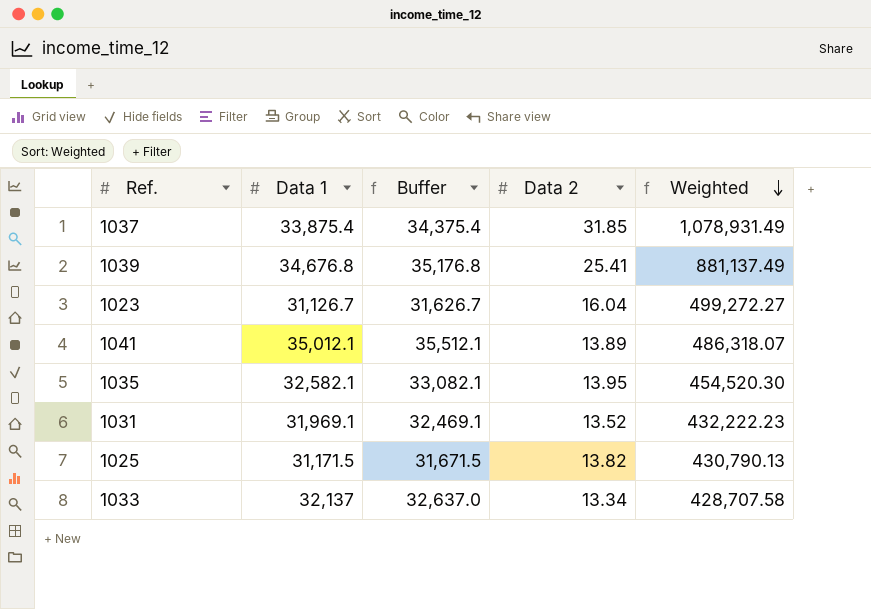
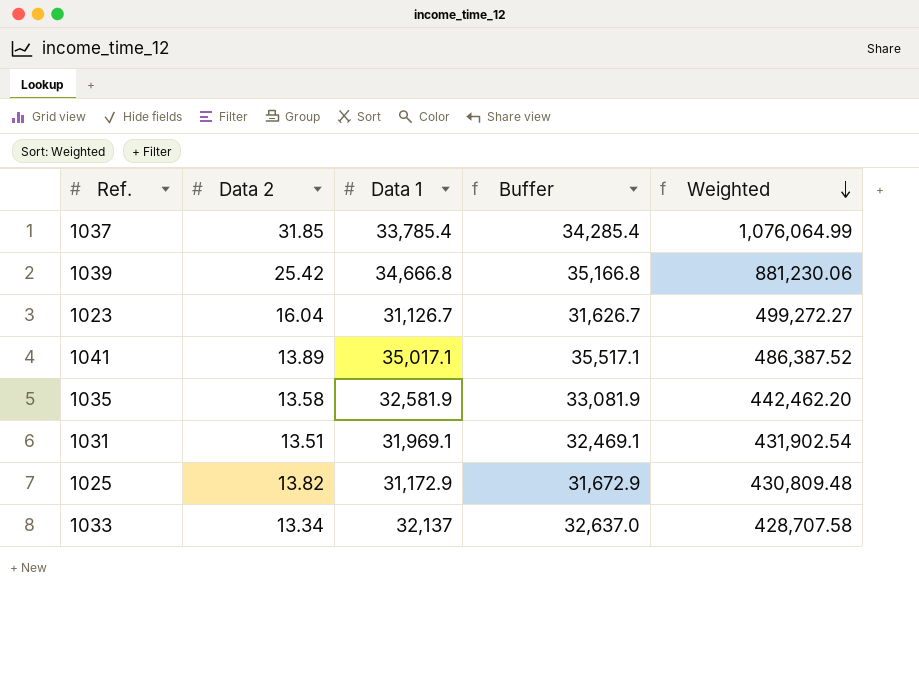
column Data 2 | position: 4 -> 2
1037 | Data 1: 33,875.4 -> 33,785.4
1037 | Buffer: 34,375.4 -> 34,285.4
1037 | Weighted: 1,078,931.49 -> 1,076,064.99
1039 | Data 2: 25.41 -> 25.42
1039 | Data 1: 34,676.8 -> 34,666.8
1039 | Buffer: 35,176.8 -> 35,166.8
1039 | Weighted: 881,137.49 -> 881,230.06
1041 | Data 1: 35,012.1 -> 35,017.1
1041 | Buffer: 35,512.1 -> 35,517.1
1041 | Weighted: 486,318.07 -> 486,387.52
1035 | Data 2: 13.95 -> 13.58
1035 | Data 1: 32,582.1 -> 32,581.9
1035 | Buffer: 33,082.1 -> 33,081.9
1035 | Weighted: 454,520.30 -> 442,462.20
1031 | Data 2: 13.52 -> 13.51
1031 | Weighted: 432,222.23 -> 431,902.54
1025 | Data 1: 31,171.5 -> 31,172.9
1025 | Buffer: 31,671.5 -> 31,672.9
1025 | Weighted: 430,790.13 -> 430,809.48

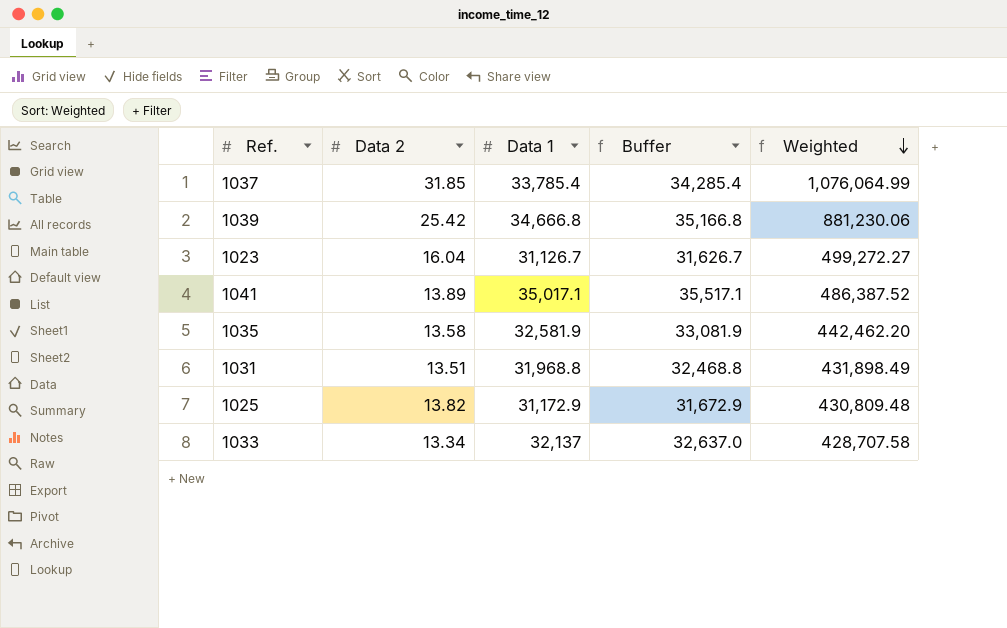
1031 | Data 1: 31,969.1 -> 31,968.8
1031 | Buffer: 32,469.1 -> 32,468.8
1031 | Weighted: 431,902.54 -> 431,898.49

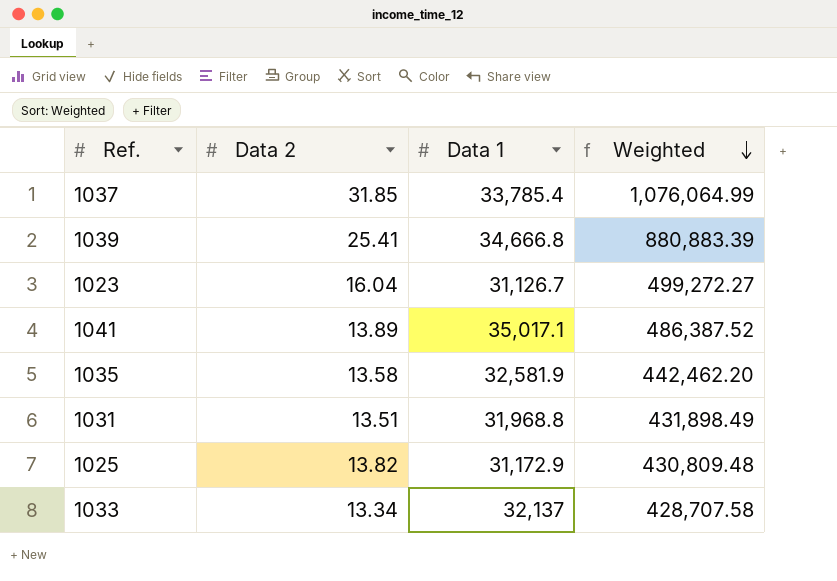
column Buffer | formula: [Data 1] + 500 -> none
1039 | Data 2: 25.42 -> 25.41
1039 | Weighted: 881,230.06 -> 880,883.39

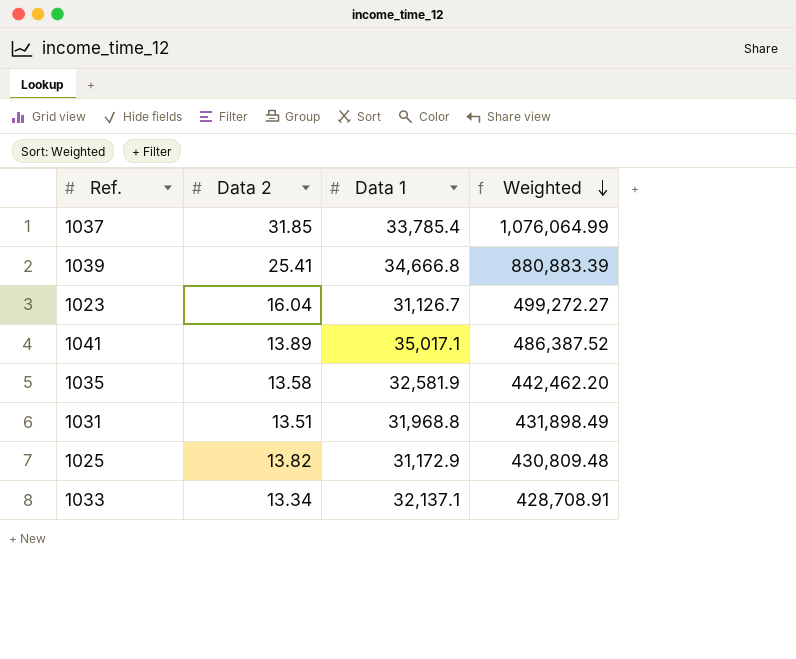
1033 | Data 1: 32,137 -> 32,137.1
1033 | Weighted: 428,707.58 -> 428,708.91

